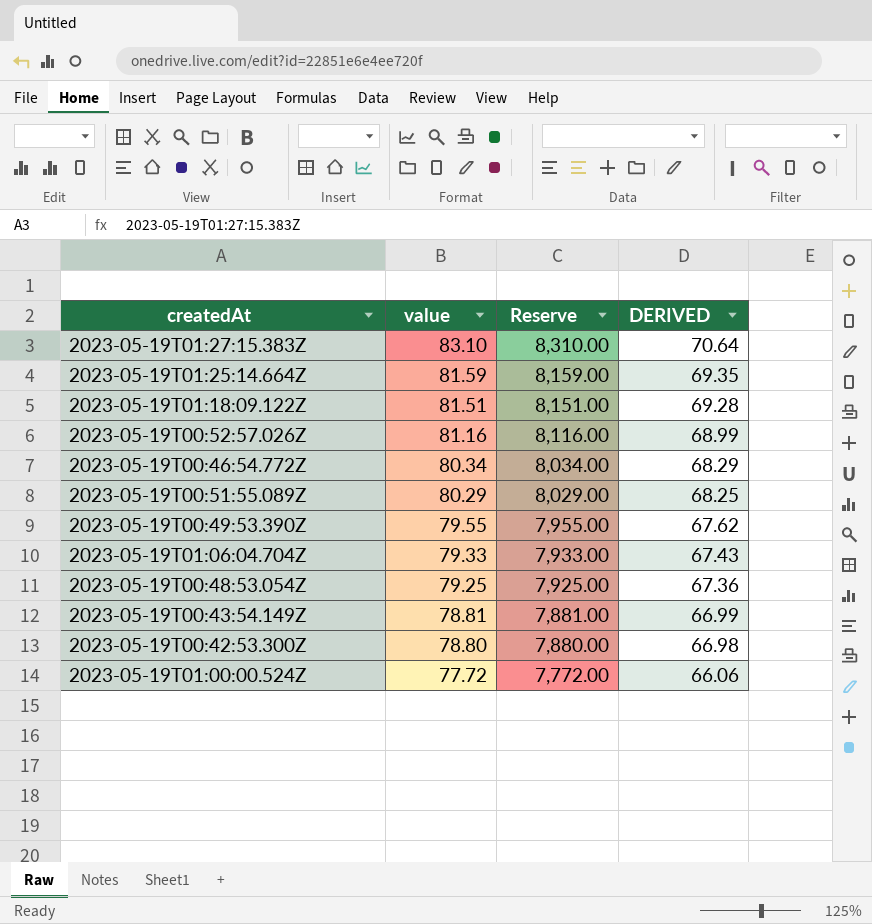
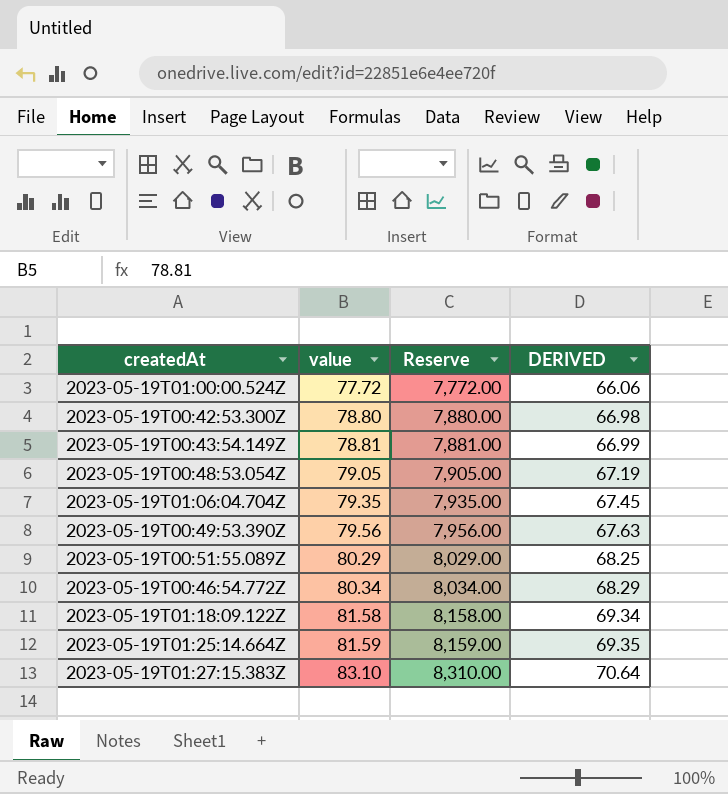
row order: value descending -> value ascending
row 2023-05-19T00:52:57.026Z: 81.16 | 8,116.00 | 68.99 -> none
2023-05-19T00:48:53.054Z | value: 79.25 -> 79.05
2023-05-19T00:48:53.054Z | Reserve: 7,925.00 -> 7,905.00
2023-05-19T00:48:53.054Z | DERIVED: 67.36 -> 67.19
2023-05-19T01:06:04.704Z | value: 79.33 -> 79.35
2023-05-19T01:06:04.704Z | Reserve: 7,933.00 -> 7,935.00
2023-05-19T01:06:04.704Z | DERIVED: 67.43 -> 67.45
2023-05-19T00:49:53.390Z | value: 79.55 -> 79.56
2023-05-19T00:49:53.390Z | Reserve: 7,955.00 -> 7,956.00
2023-05-19T00:49:53.390Z | DERIVED: 67.62 -> 67.63
2023-05-19T01:18:09.122Z | value: 81.51 -> 81.58
2023-05-19T01:18:09.122Z | Reserve: 8,151.00 -> 8,158.00
2023-05-19T01:18:09.122Z | DERIVED: 69.28 -> 69.34

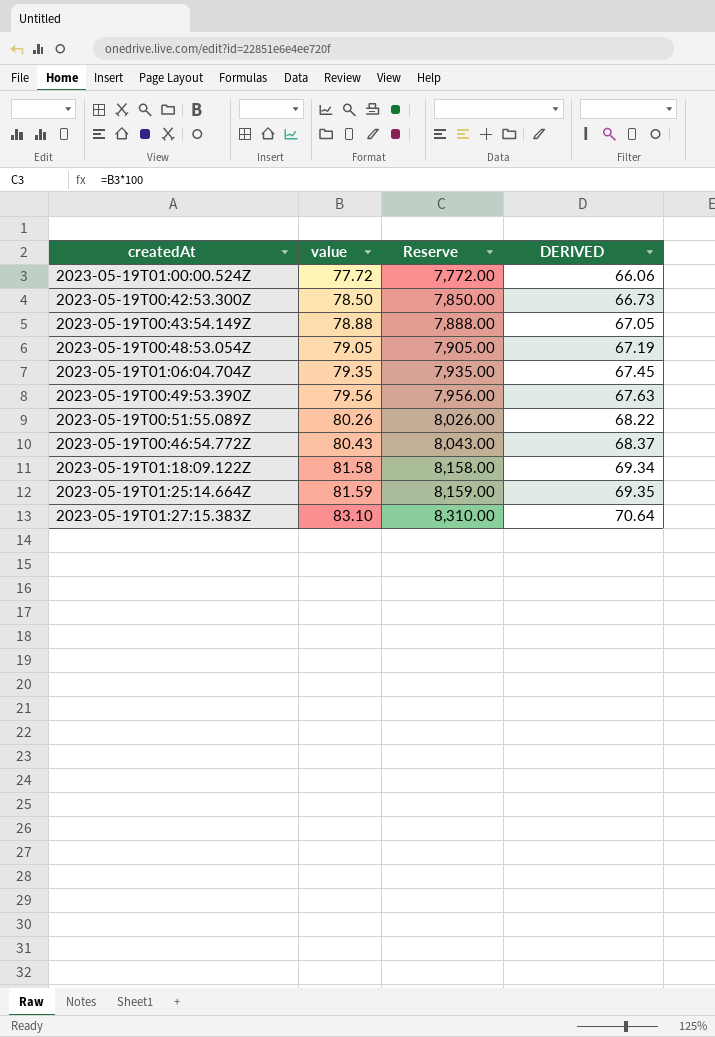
2023-05-19T00:42:53.300Z | value: 78.80 -> 78.50
2023-05-19T00:42:53.300Z | Reserve: 7,880.00 -> 7,850.00
2023-05-19T00:42:53.300Z | DERIVED: 66.98 -> 66.73
2023-05-19T00:43:54.149Z | value: 78.81 -> 78.88
2023-05-19T00:43:54.149Z | Reserve: 7,881.00 -> 7,888.00
2023-05-19T00:43:54.149Z | DERIVED: 66.99 -> 67.05
2023-05-19T00:51:55.089Z | value: 80.29 -> 80.26
2023-05-19T00:51:55.089Z | Reserve: 8,029.00 -> 8,026.00
2023-05-19T00:51:55.089Z | DERIVED: 68.25 -> 68.22
2023-05-19T00:46:54.772Z | value: 80.34 -> 80.43
2023-05-19T00:46:54.772Z | Reserve: 8,034.00 -> 8,043.00
2023-05-19T00:46:54.772Z | DERIVED: 68.29 -> 68.37

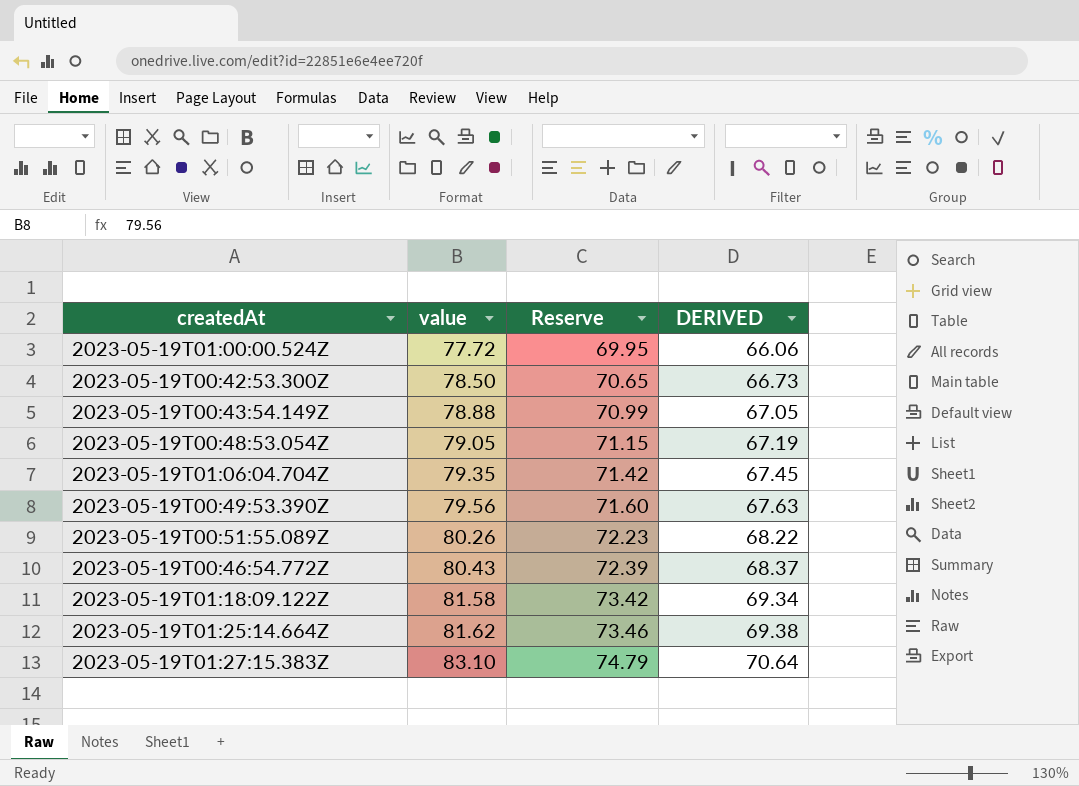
column Reserve | formula: [value] * 100 -> [value] * 0.9
2023-05-19T01:25:14.664Z | value: 81.59 -> 81.62
2023-05-19T01:25:14.664Z | DERIVED: 69.35 -> 69.38

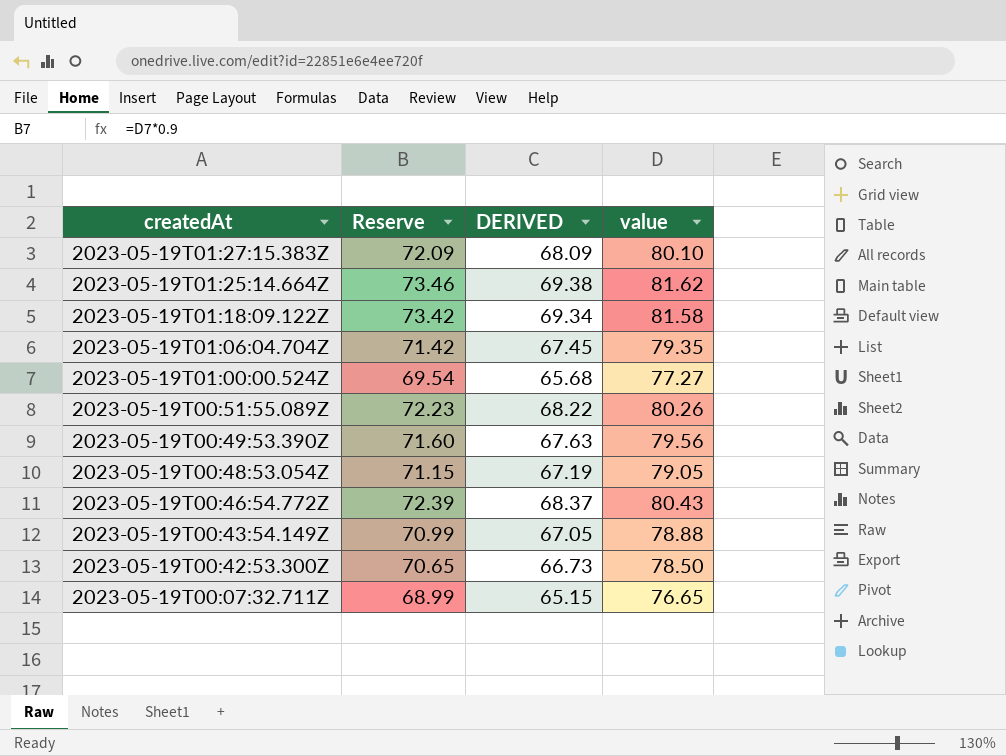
row order: value ascending -> createdAt descending
column value | position: 2 -> 4
2023-05-19T01:27:15.383Z | Reserve: 74.79 -> 72.09
2023-05-19T01:27:15.383Z | DERIVED: 70.64 -> 68.09
2023-05-19T01:27:15.383Z | value: 83.10 -> 80.10
2023-05-19T01:00:00.524Z | Reserve: 69.95 -> 69.54
2023-05-19T01:00:00.524Z | DERIVED: 66.06 -> 65.68
2023-05-19T01:00:00.524Z | value: 77.72 -> 77.27
row 2023-05-19T00:07:32.711Z: none -> 68.99 | 65.15 | 76.65

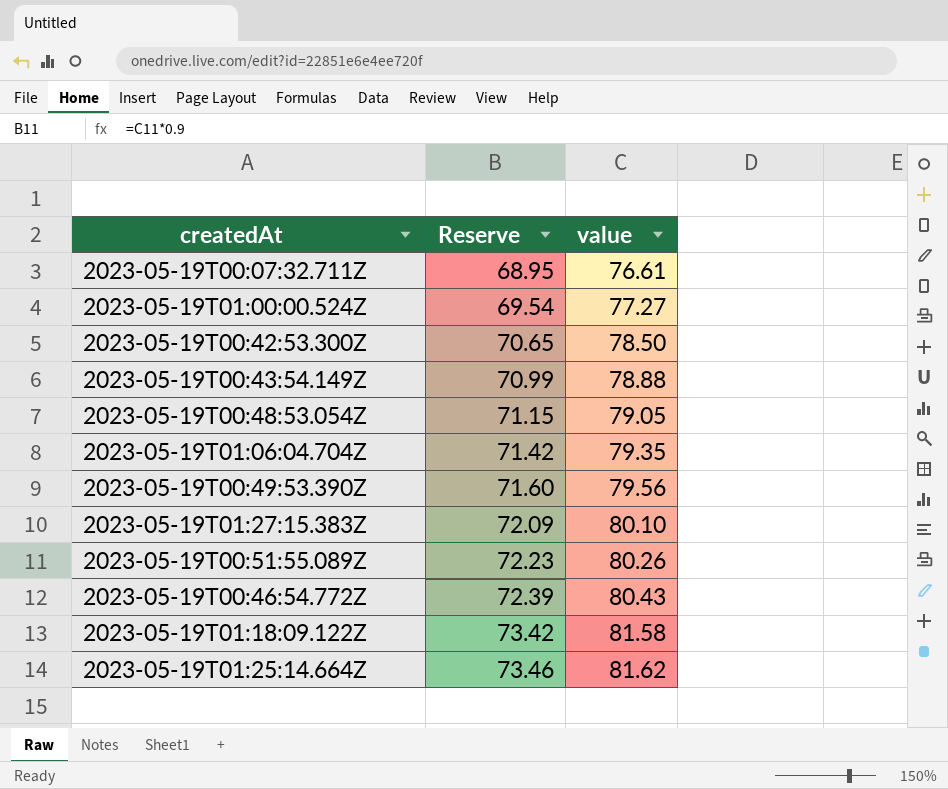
row order: createdAt descending -> Reserve ascending
column DERIVED | formula: [value] * 0.85 -> none
2023-05-19T00:07:32.711Z | Reserve: 68.99 -> 68.95
2023-05-19T00:07:32.711Z | value: 76.65 -> 76.61

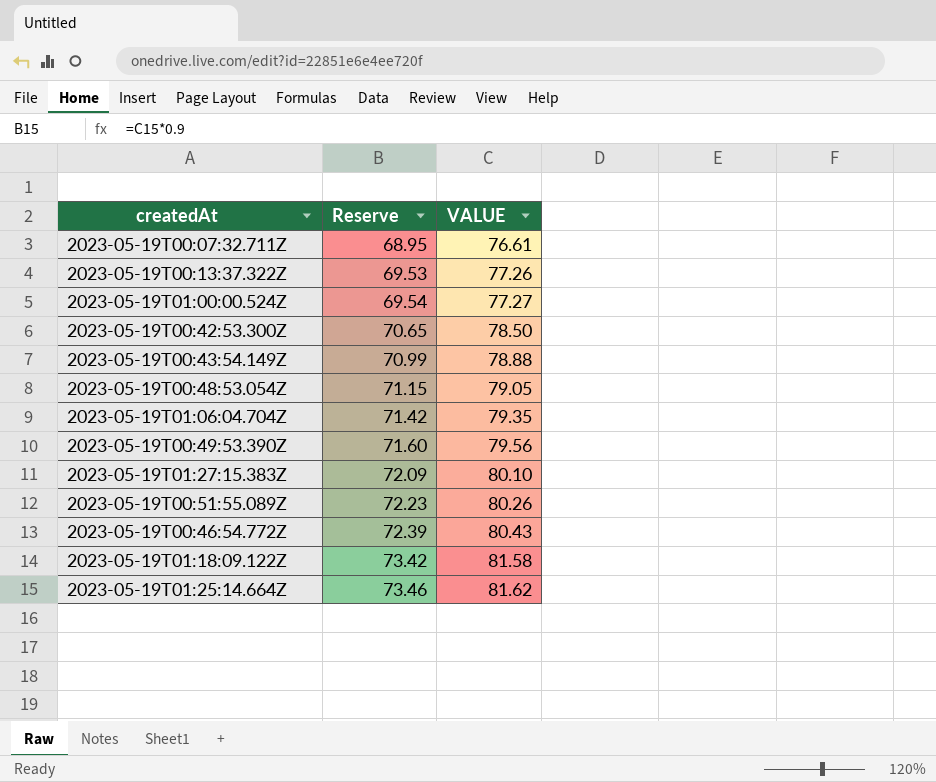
column name: value -> VALUE
row 2023-05-19T00:13:37.322Z: none -> 69.53 | 77.26

